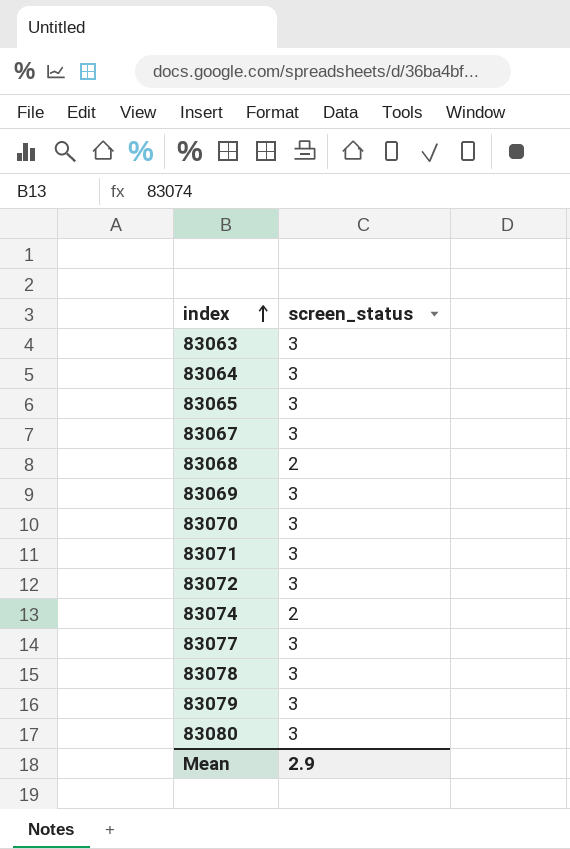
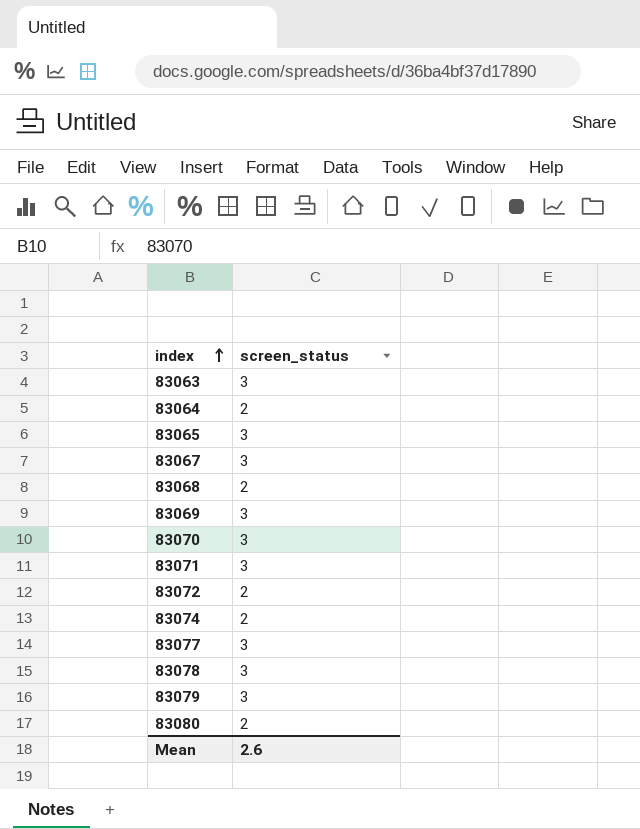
83064 | screen_status: 3 -> 2
83072 | screen_status: 3 -> 2
83080 | screen_status: 3 -> 2
Mean | screen_status: 2.9 -> 2.6

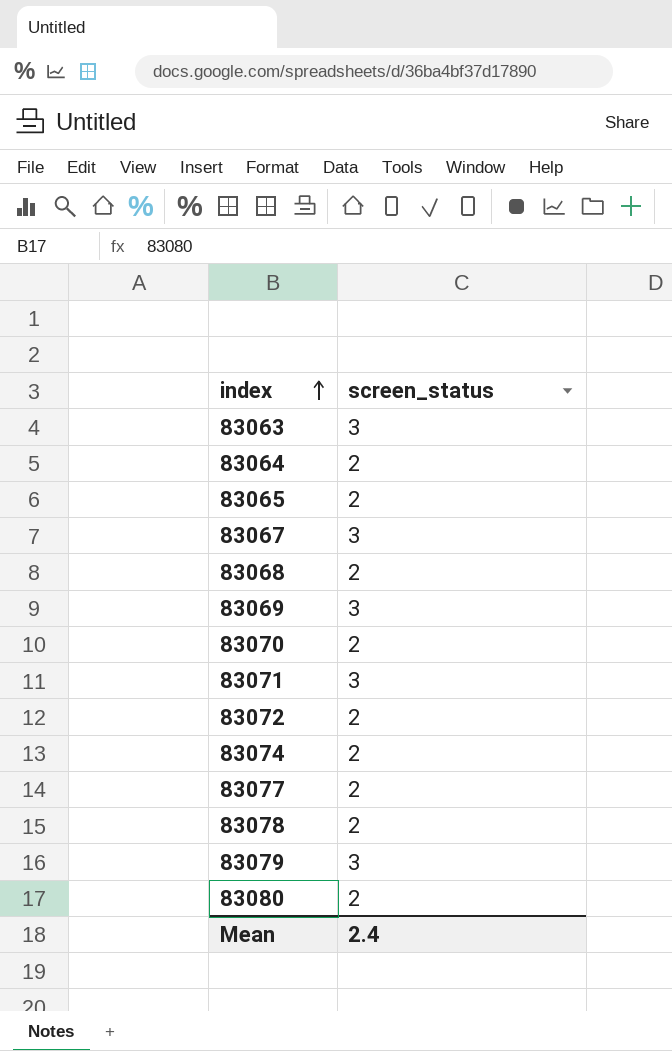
83065 | screen_status: 3 -> 2
83070 | screen_status: 3 -> 2
83077 | screen_status: 3 -> 2
83078 | screen_status: 3 -> 2
Mean | screen_status: 2.6 -> 2.4

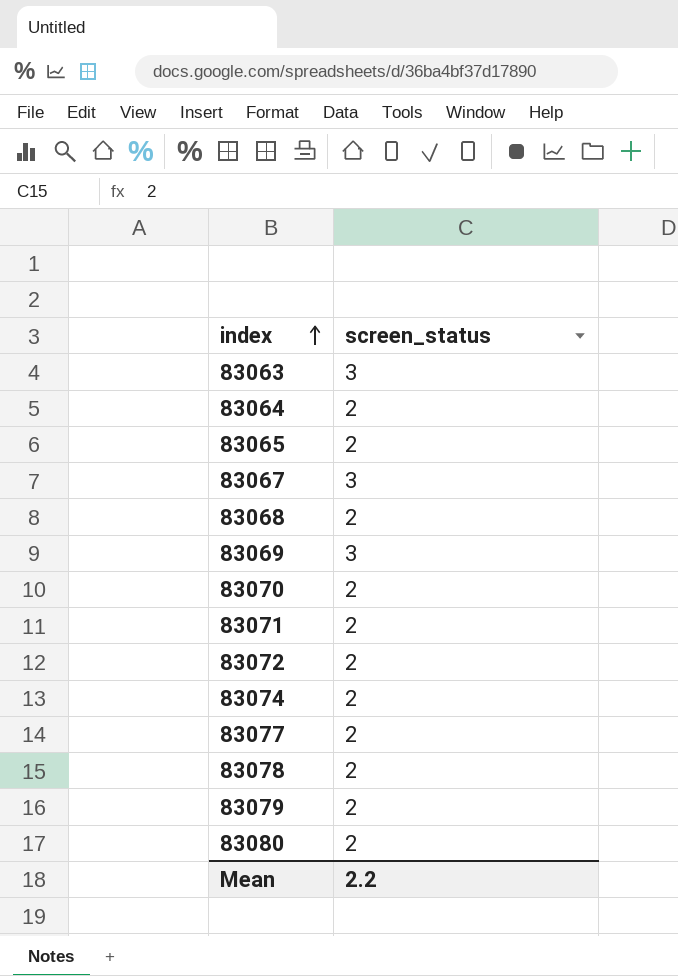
83071 | screen_status: 3 -> 2
83079 | screen_status: 3 -> 2
Mean | screen_status: 2.4 -> 2.2

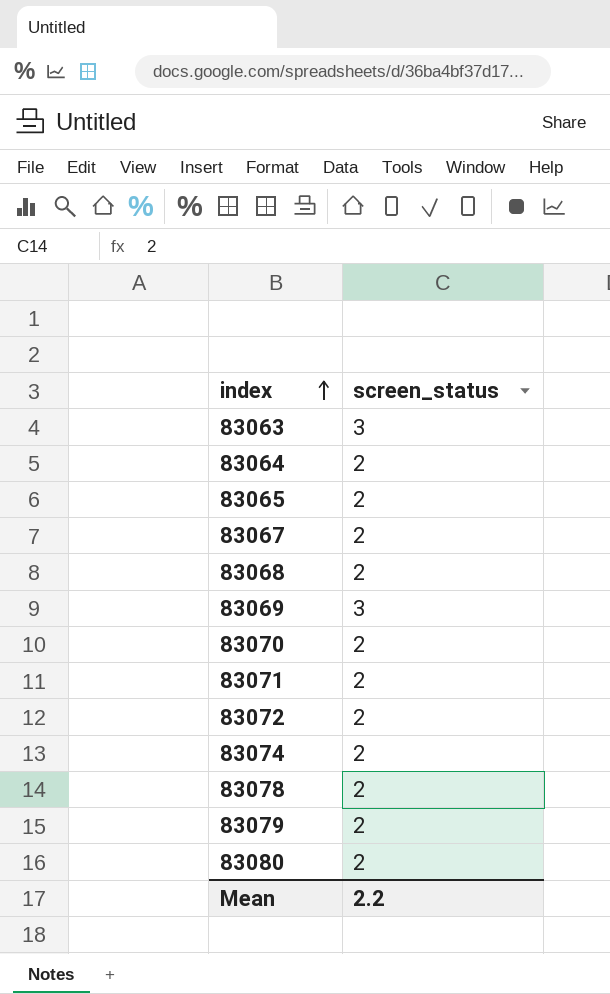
row 83077: 2 -> none
83067 | screen_status: 3 -> 2

